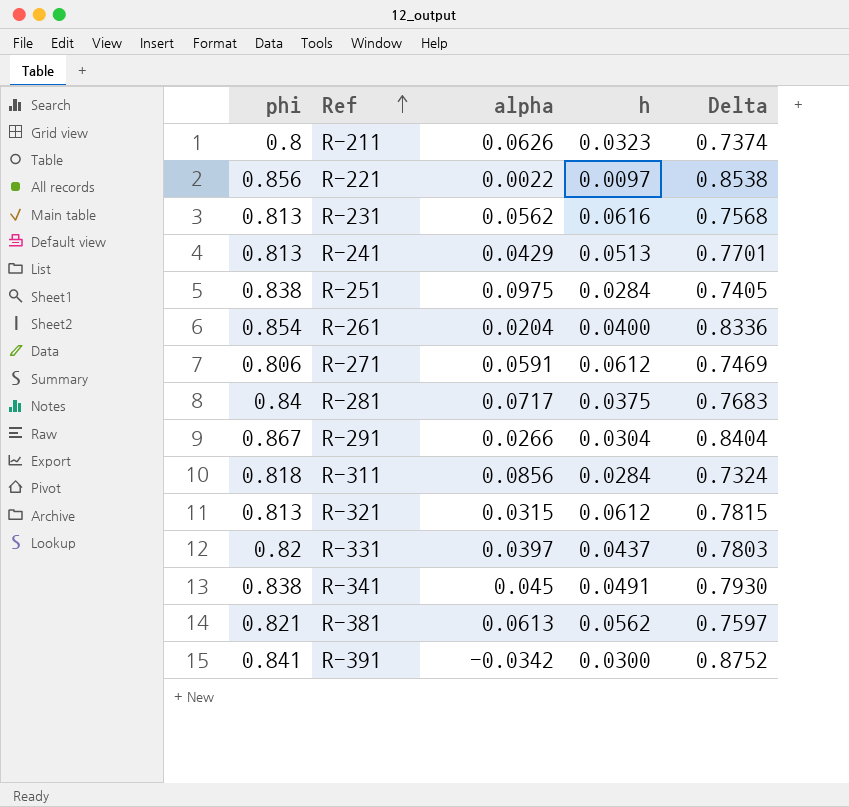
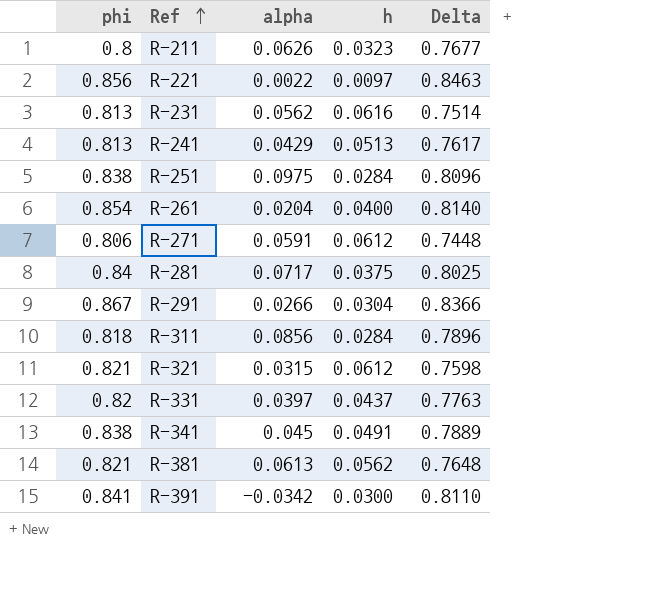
column Delta | formula: [phi] - [alpha] -> [phi] - [h]
R-321 | phi: 0.813 -> 0.821

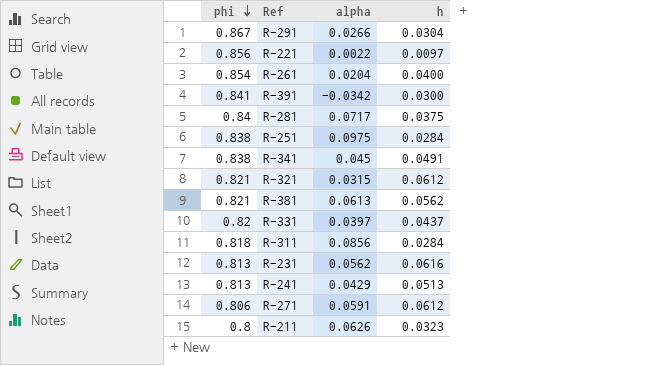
row order: Ref ascending -> phi descending
column Delta | formula: [phi] - [h] -> none

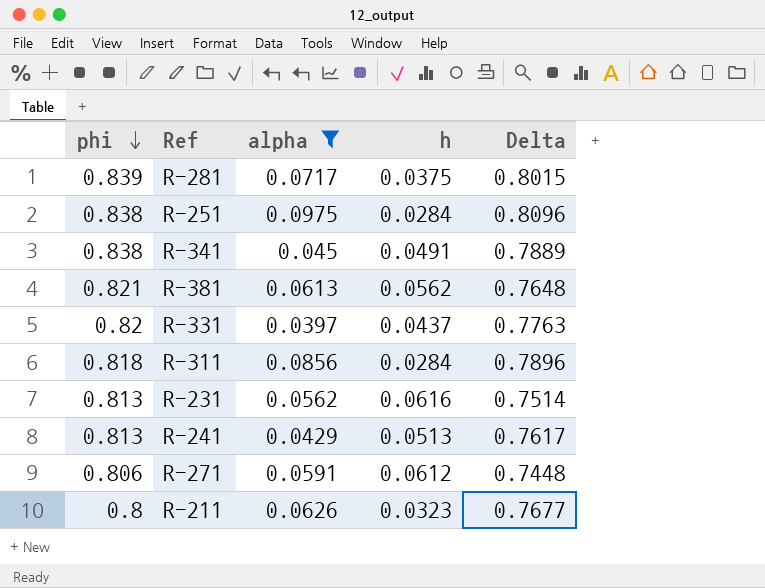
filter: none -> alpha >= 0.0397
column Delta | formula: none -> [phi] - [h]
R-281 | phi: 0.84 -> 0.839

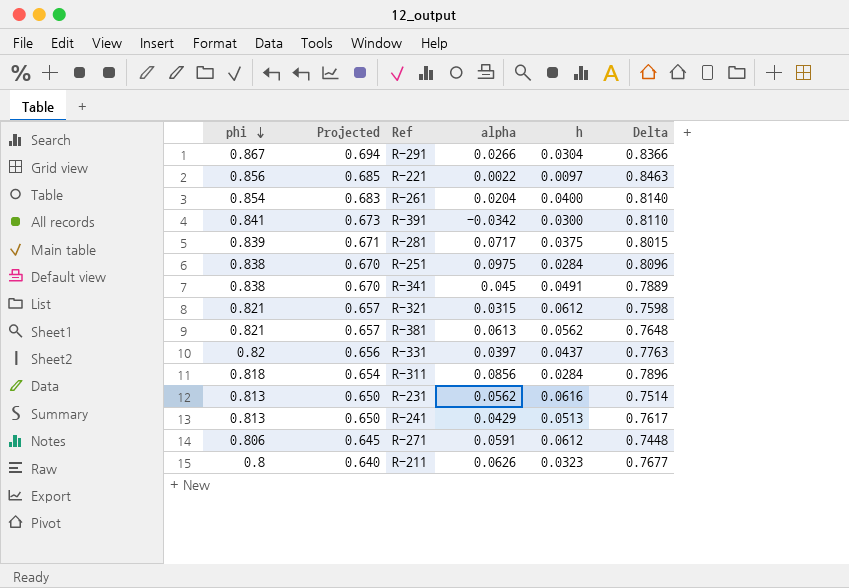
filter: alpha >= 0.0397 -> none
column Projected | formula: none -> [phi] * 0.8

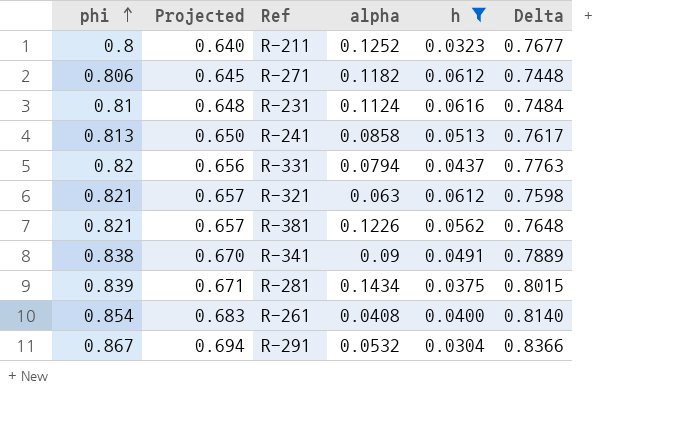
filter: none -> h >= 0.0304
row order: phi descending -> phi ascending
R-211 | alpha: 0.0626 -> 0.1252
R-271 | alpha: 0.0591 -> 0.1182
R-231 | phi: 0.813 -> 0.81
R-231 | Projected: 0.650 -> 0.648
R-231 | alpha: 0.0562 -> 0.1124
R-231 | Delta: 0.7514 -> 0.7484
R-241 | alpha: 0.0429 -> 0.0858
R-331 | alpha: 0.0397 -> 0.0794
R-321 | alpha: 0.0315 -> 0.063
R-381 | alpha: 0.0613 -> 0.1226
R-341 | alpha: 0.045 -> 0.09
R-281 | alpha: 0.0717 -> 0.1434
R-261 | alpha: 0.0204 -> 0.0408
R-291 | alpha: 0.0266 -> 0.0532

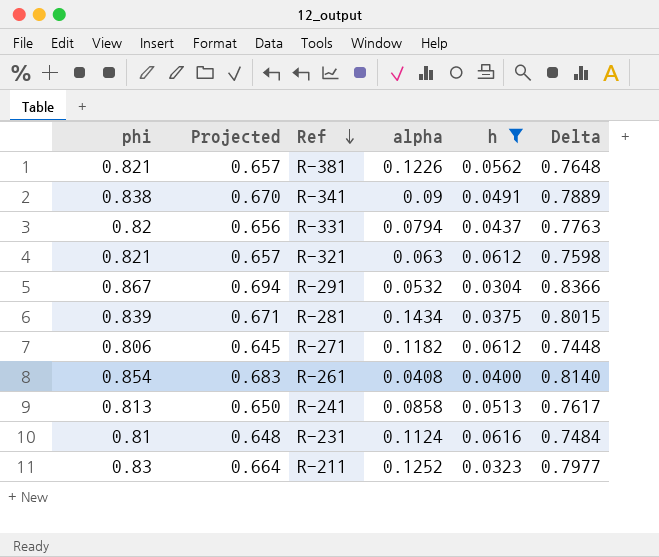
row order: phi ascending -> Ref descending
R-211 | phi: 0.8 -> 0.83
R-211 | Projected: 0.640 -> 0.664
R-211 | Delta: 0.7677 -> 0.7977

